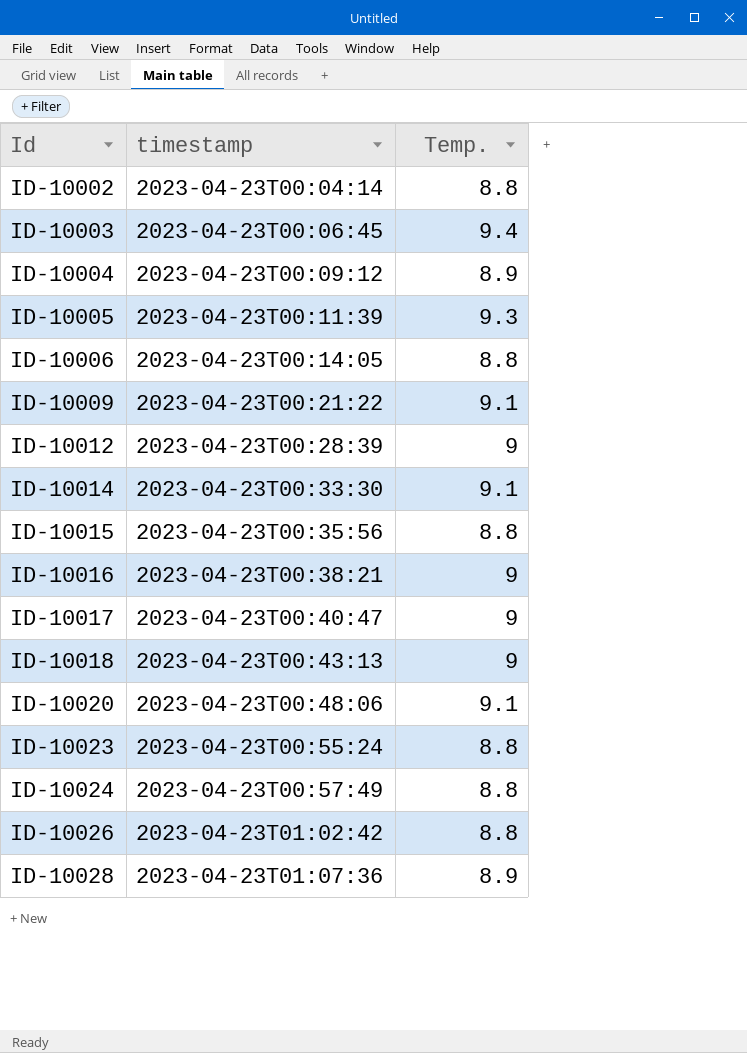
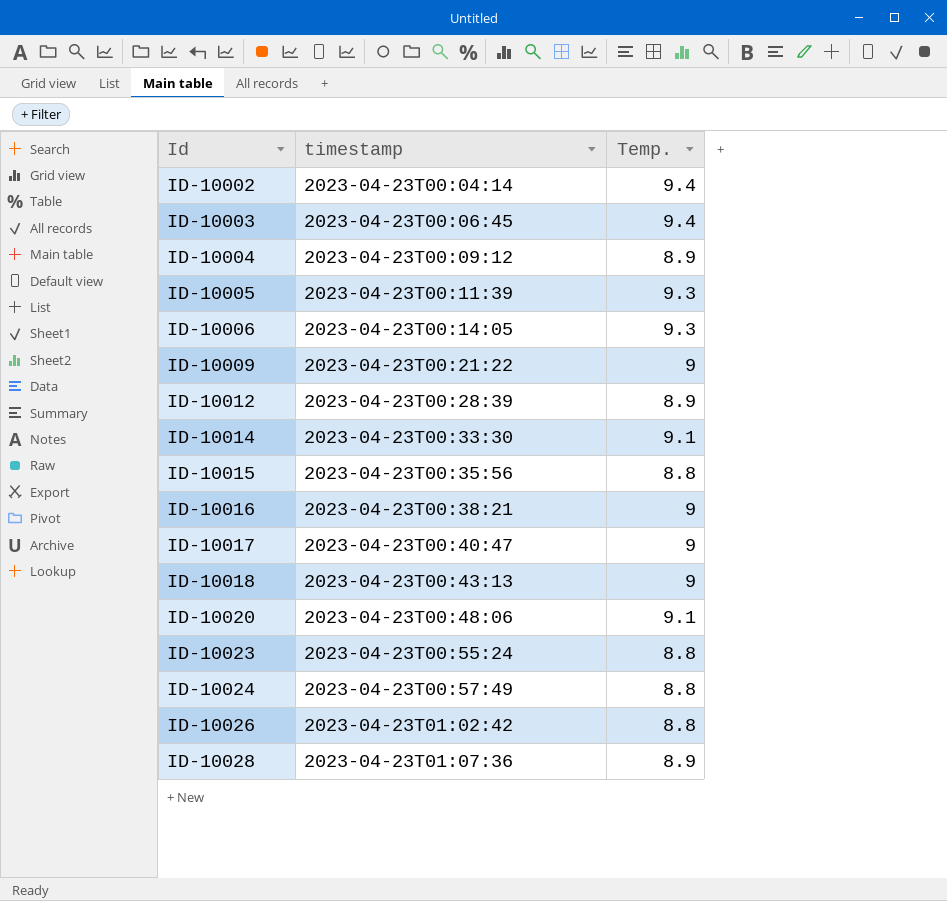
ID-10002 | Temp.: 8.8 -> 9.4
ID-10006 | Temp.: 8.8 -> 9.3
ID-10009 | Temp.: 9.1 -> 9
ID-10012 | Temp.: 9 -> 8.9

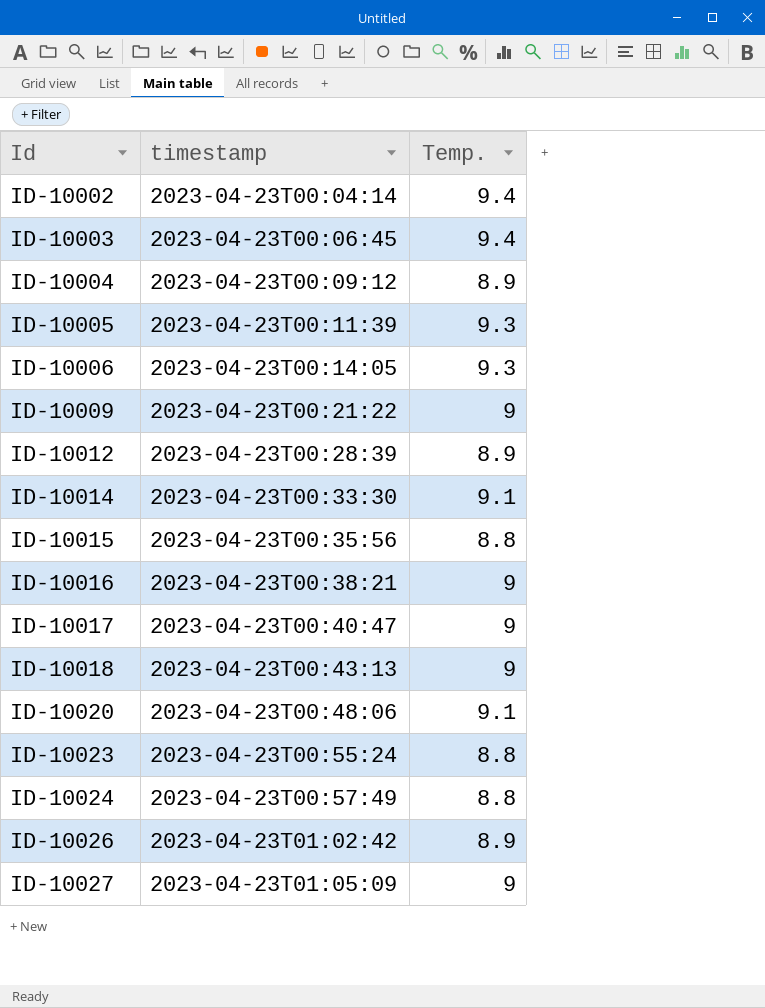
row ID-10028: 2023-04-23T01:07:36 | 8.9 -> none
ID-10026 | Temp.: 8.8 -> 8.9
row ID-10027: none -> 2023-04-23T01:05:09 | 9

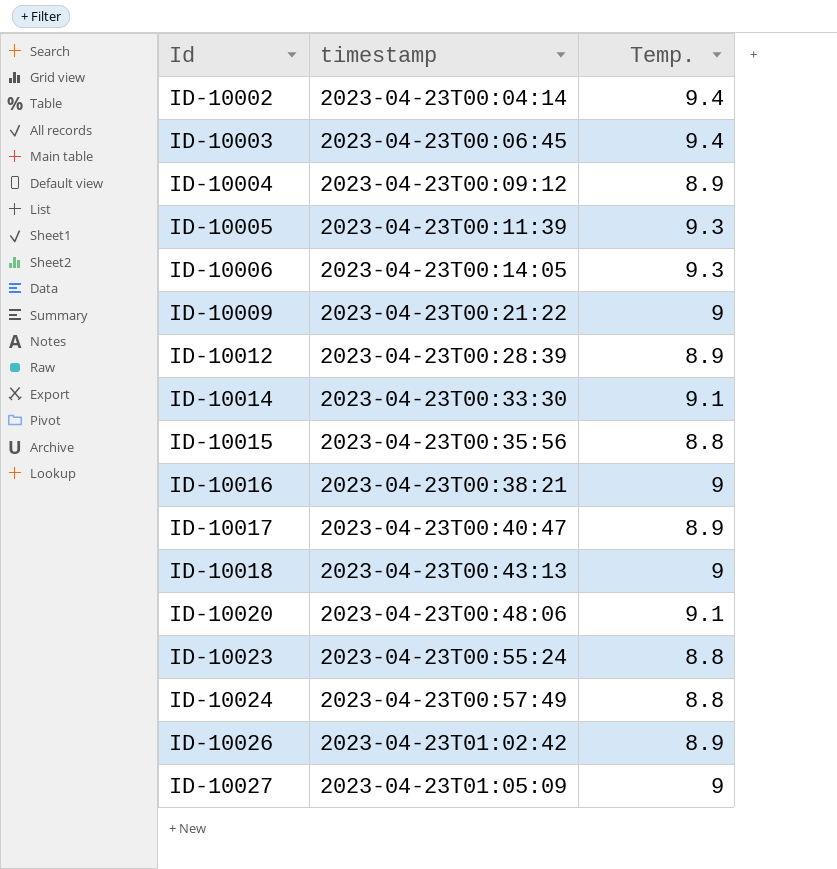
ID-10017 | Temp.: 9 -> 8.9

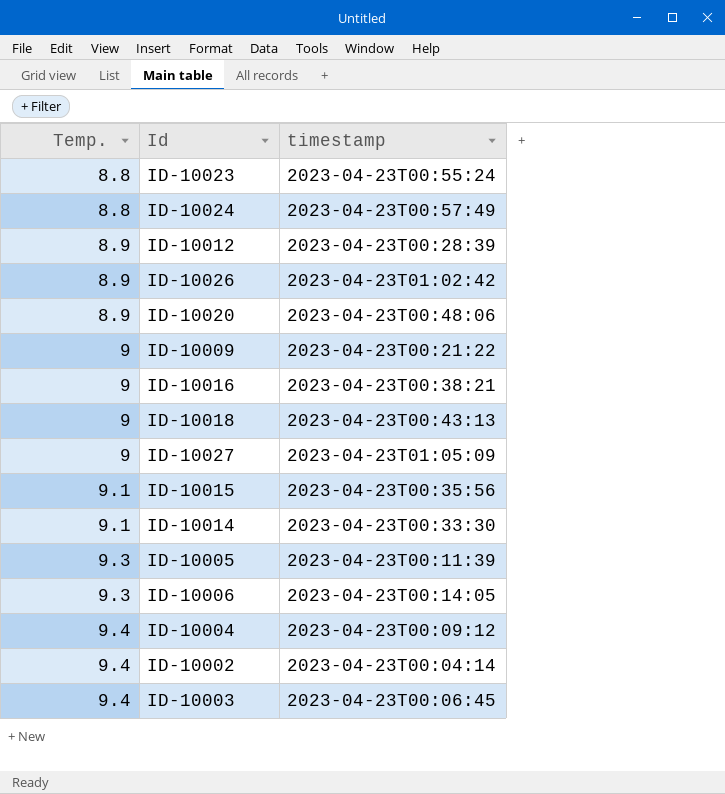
row order: Id ascending -> Temp. ascending
column Temp. | position: 3 -> 1
row ID-10017: 2023-04-23T00:40:47 | 8.9 -> none
ID-10020 | Temp.: 9.1 -> 8.9
ID-10015 | Temp.: 8.8 -> 9.1
ID-10004 | Temp.: 8.9 -> 9.4

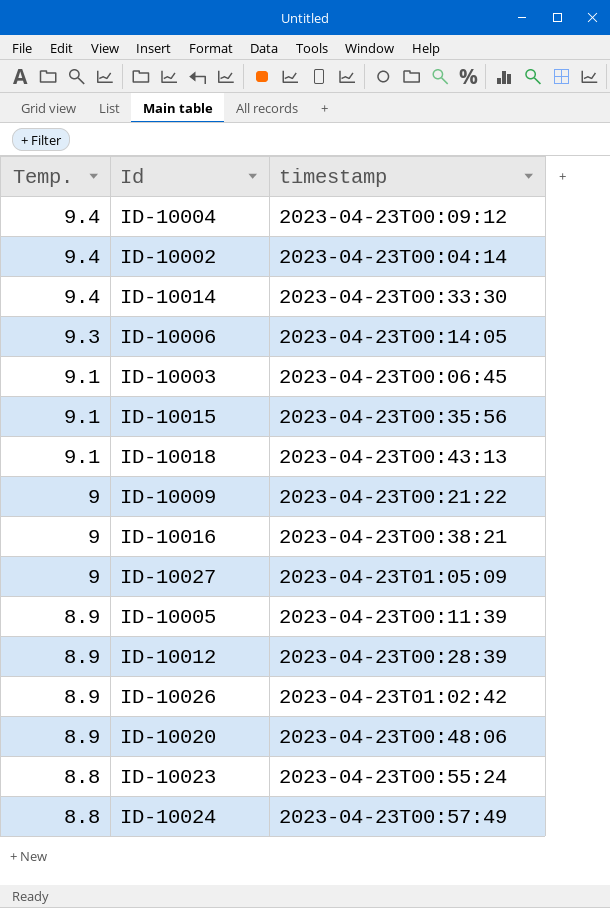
row order: Temp. ascending -> Temp. descending
ID-10014 | Temp.: 9.1 -> 9.4
ID-10003 | Temp.: 9.4 -> 9.1
ID-10018 | Temp.: 9 -> 9.1
ID-10005 | Temp.: 9.3 -> 8.9

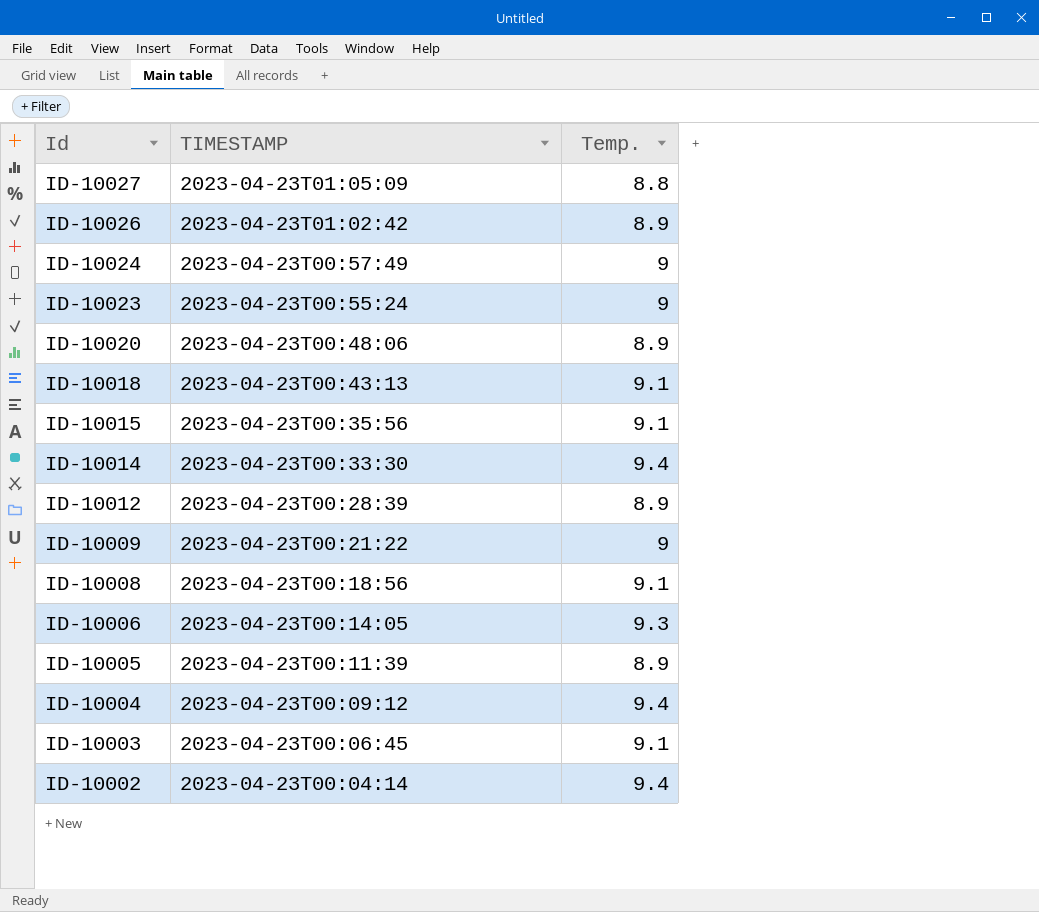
row order: Temp. descending -> Id descending
column name: timestamp -> TIMESTAMP
column Temp. | position: 1 -> 3
row ID-10016: 9 | 2023-04-23T00:38:21 -> none
ID-10027 | Temp.: 9 -> 8.8
ID-10024 | Temp.: 8.8 -> 9
ID-10023 | Temp.: 8.8 -> 9
row ID-10008: none -> 2023-04-23T00:18:56 | 9.1

